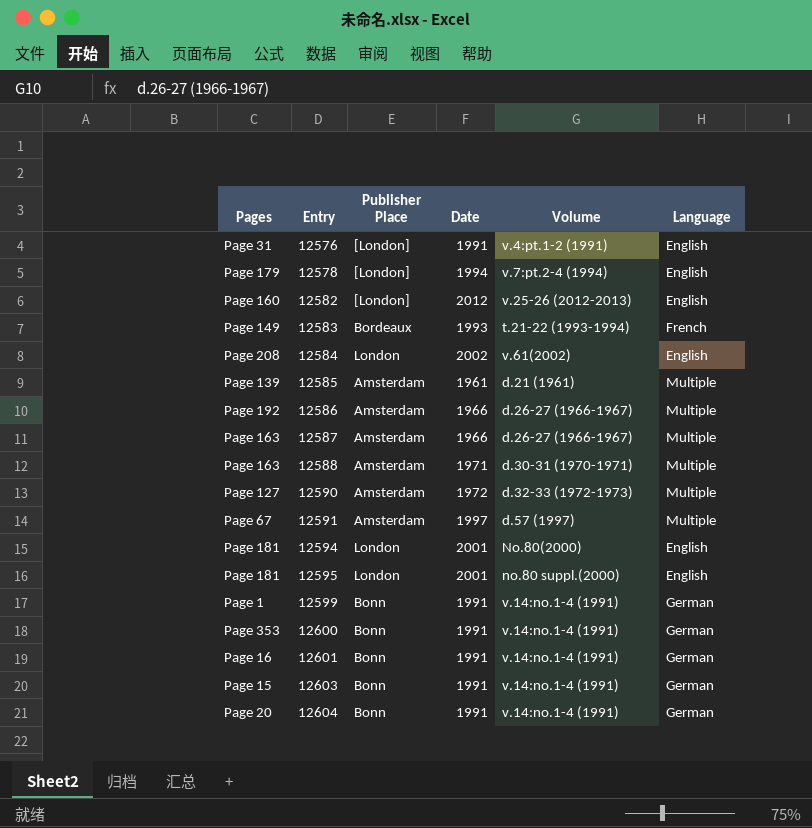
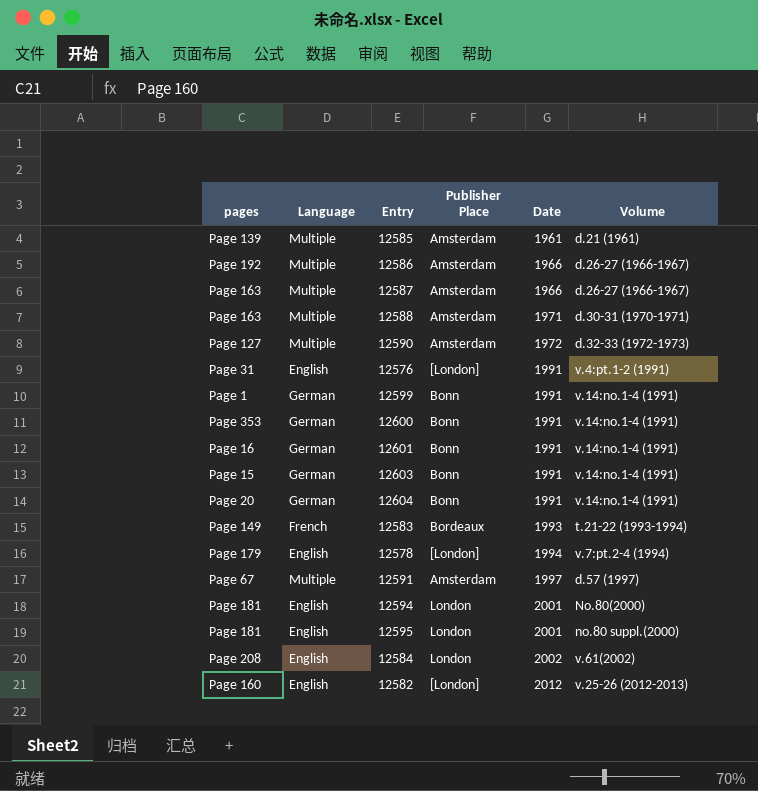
row order: Entry ascending -> Date ascending
column name: Pages -> pages
column Language | position: 6 -> 2

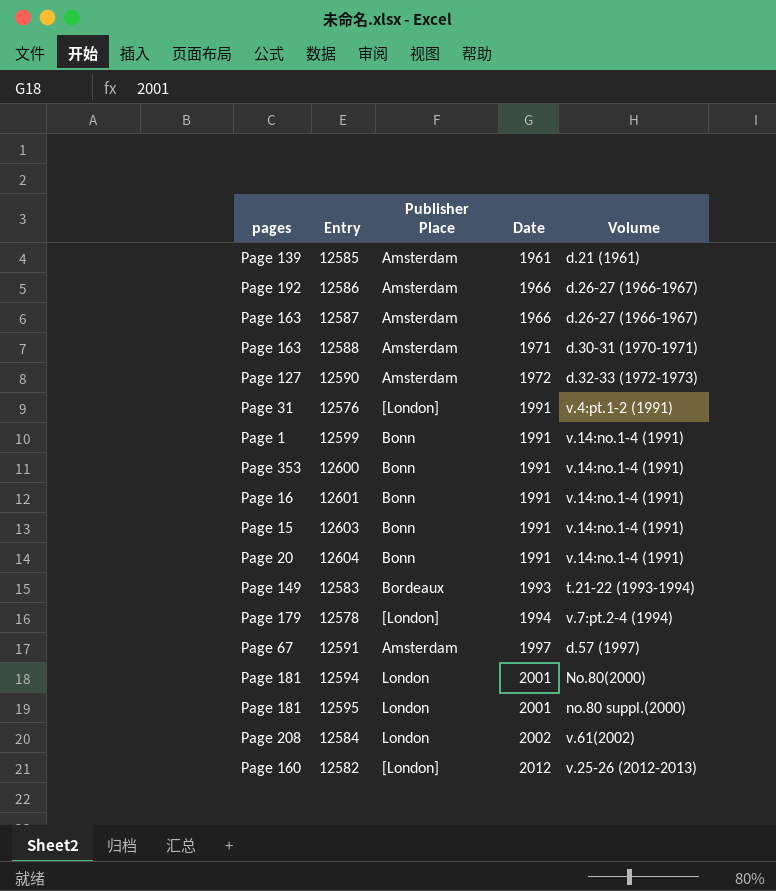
column Language | position: 2 -> none

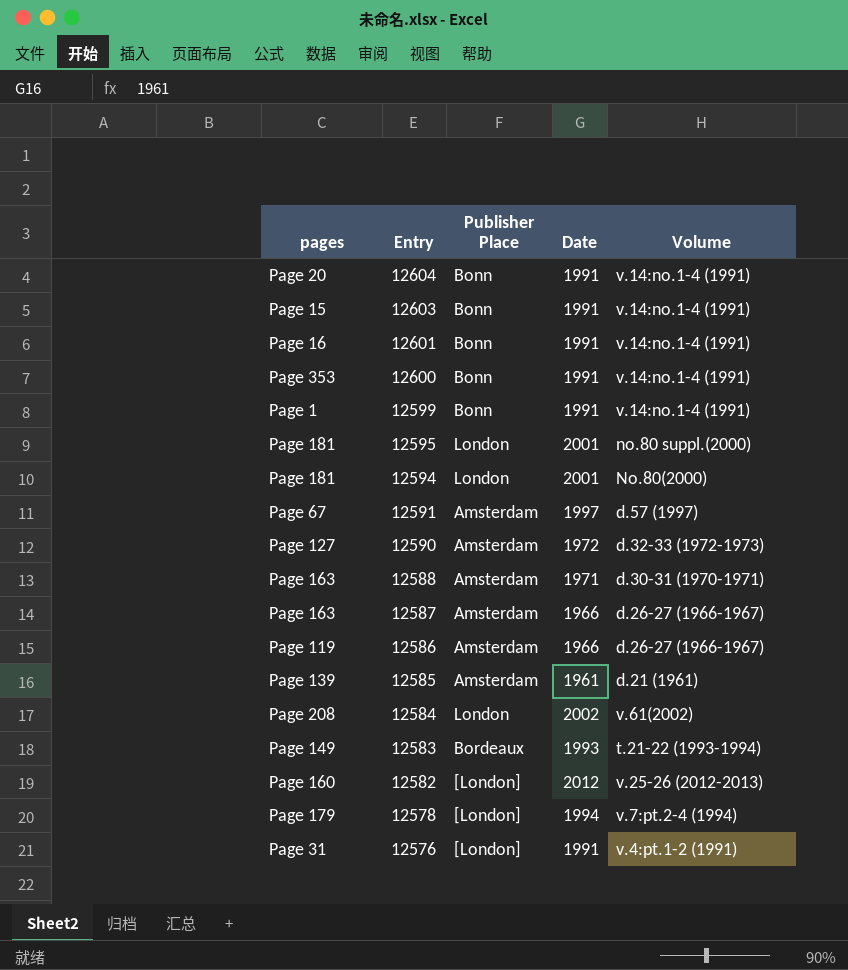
row order: Date ascending -> Entry descending
12586 | pages: Page 192 -> Page 119

